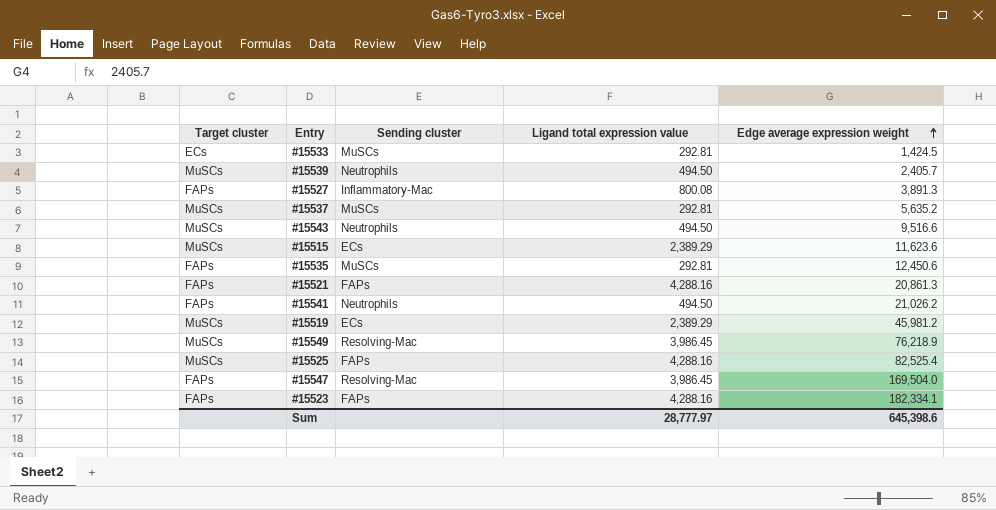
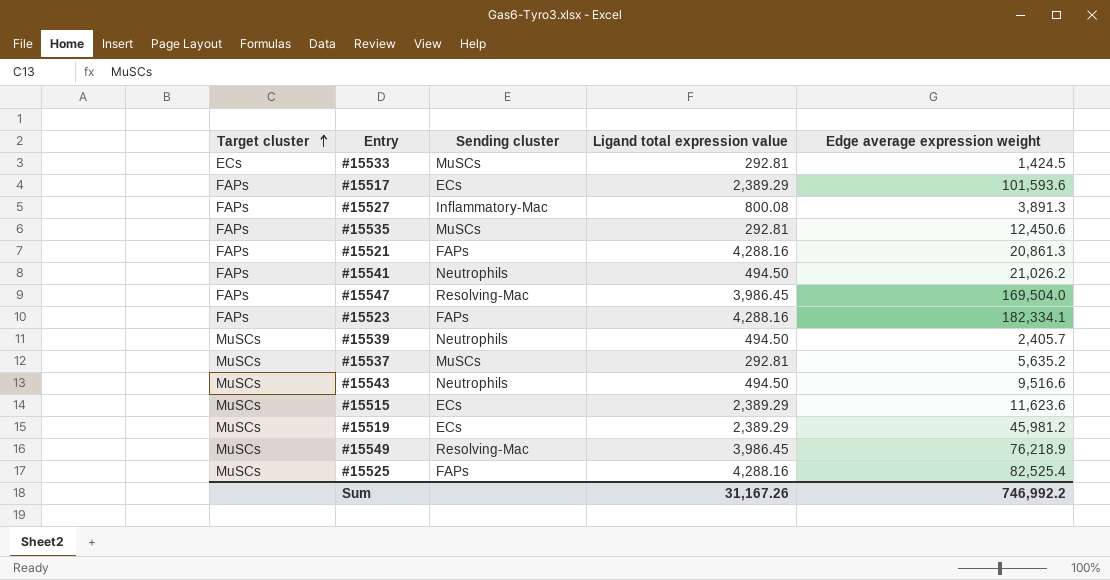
row order: Edge average expression weight ascending -> Target cluster ascending
row #15517: none -> FAPs | ECs | 2,389.29 | 101,593.6
Sum | Ligand total expression value: 28,777.97 -> 31,167.26
Sum | Edge average expression weight: 645,398.6 -> 746,992.2

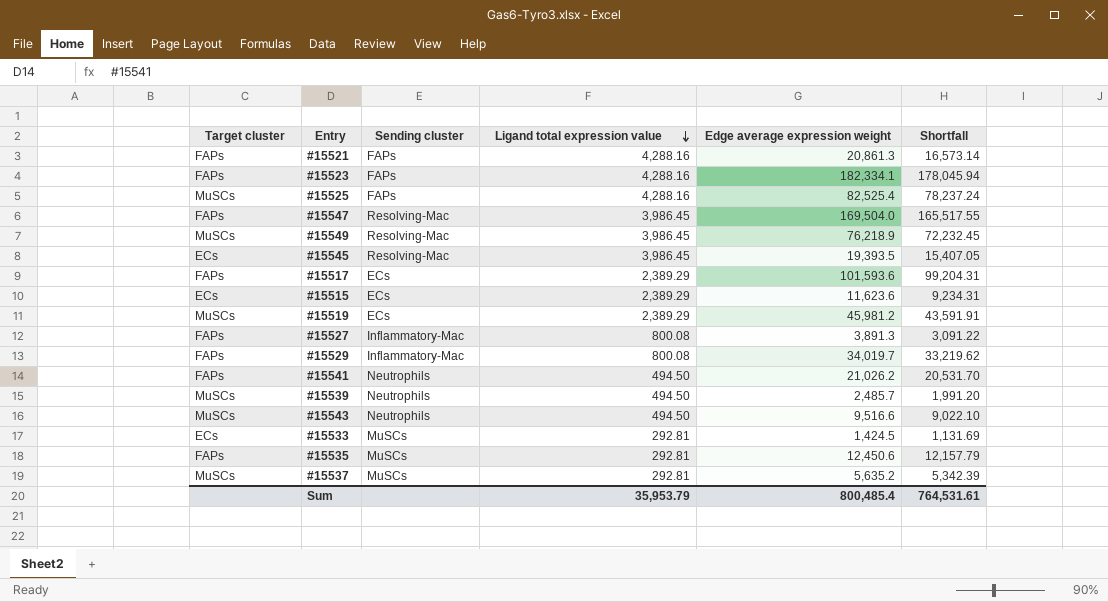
row order: Target cluster ascending -> Ligand total expression value descending
column Shortfall | formula: none -> [Edge average expression weight] - [Ligand total expression value]
row #15545: none -> ECs | Resolving-Mac | 3,986.45 | 19,393.5 | 15,407.05
#15515 | Target cluster: MuSCs -> ECs
row #15529: none -> FAPs | Inflammatory-Mac | 800.08 | 34,019.7 | 33,219.62
#15539 | Edge average expression weight: 2,405.7 -> 2,485.7
Sum | Ligand total expression value: 31,167.26 -> 35,953.79
Sum | Edge average expression weight: 746,992.2 -> 800,485.4

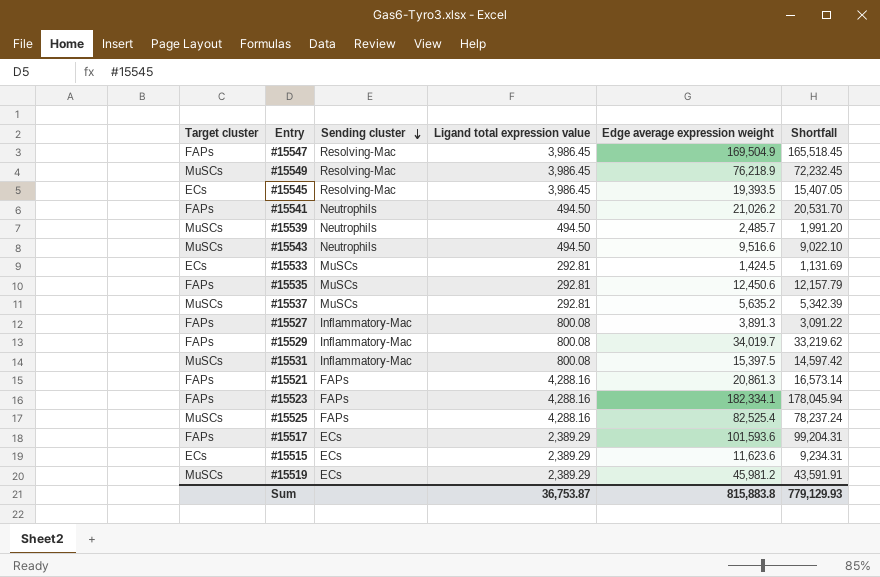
row order: Ligand total expression value descending -> Sending cluster descending
#15547 | Edge average expression weight: 169,504.0 -> 169,504.9
#15547 | Shortfall: 165,517.55 -> 165,518.45
row #15531: none -> MuSCs | Inflammatory-Mac | 800.08 | 15,397.5 | 14,597.42
Sum | Ligand total expression value: 35,953.79 -> 36,753.87
Sum | Edge average expression weight: 800,485.4 -> 815,883.8
Sum | Shortfall: 764,531.61 -> 779,129.93

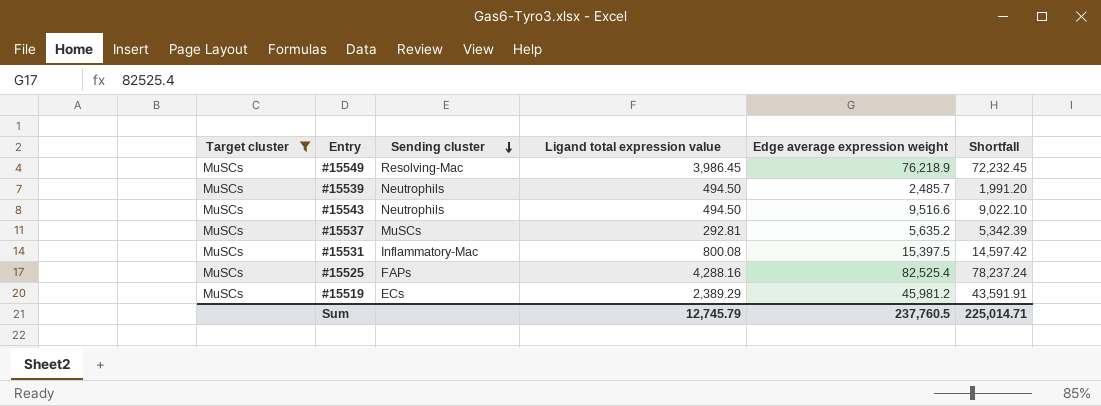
filter: none -> Target cluster = MuSCs
Sum | Ligand total expression value: 36,753.87 -> 12,745.79
Sum | Edge average expression weight: 815,883.8 -> 237,760.5
Sum | Shortfall: 779,129.93 -> 225,014.71

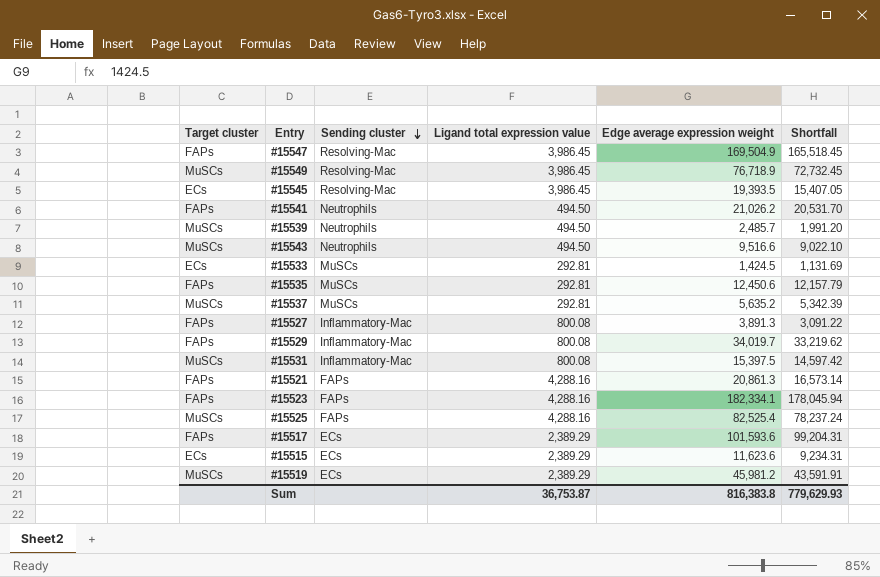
filter: Target cluster = MuSCs -> none
#15549 | Edge average expression weight: 76,218.9 -> 76,718.9
#15549 | Shortfall: 72,232.45 -> 72,732.45
Sum | Ligand total expression value: 12,745.79 -> 36,753.87
Sum | Edge average expression weight: 237,760.5 -> 816,383.8
Sum | Shortfall: 225,014.71 -> 779,629.93

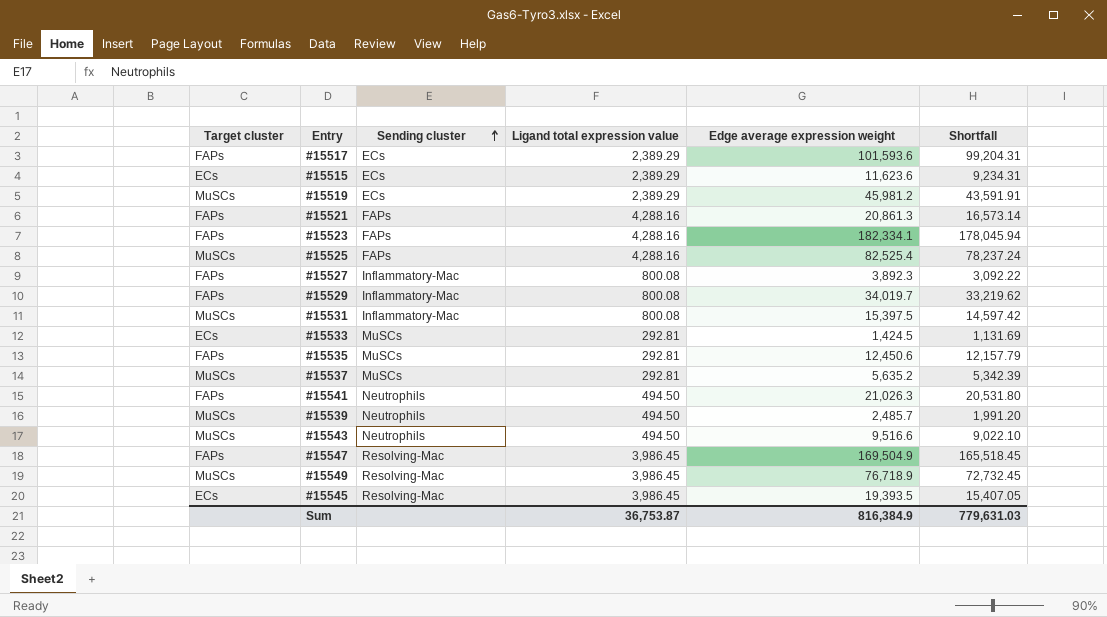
row order: Sending cluster descending -> Sending cluster ascending
#15527 | Edge average expression weight: 3,891.3 -> 3,892.3
#15527 | Shortfall: 3,091.22 -> 3,092.22
#15541 | Edge average expression weight: 21,026.2 -> 21,026.3
#15541 | Shortfall: 20,531.70 -> 20,531.80
Sum | Edge average expression weight: 816,383.8 -> 816,384.9
Sum | Shortfall: 779,629.93 -> 779,631.03

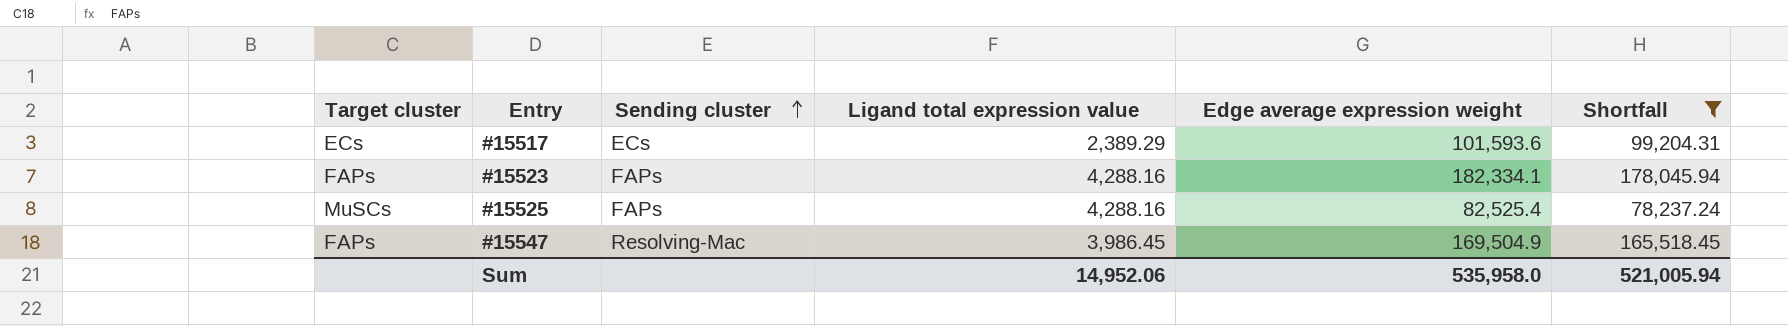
filter: none -> Shortfall >= 78,237.24
#15517 | Target cluster: FAPs -> ECs
Sum | Ligand total expression value: 36,753.87 -> 14,952.06
Sum | Edge average expression weight: 816,384.9 -> 535,958.0
Sum | Shortfall: 779,631.03 -> 521,005.94

